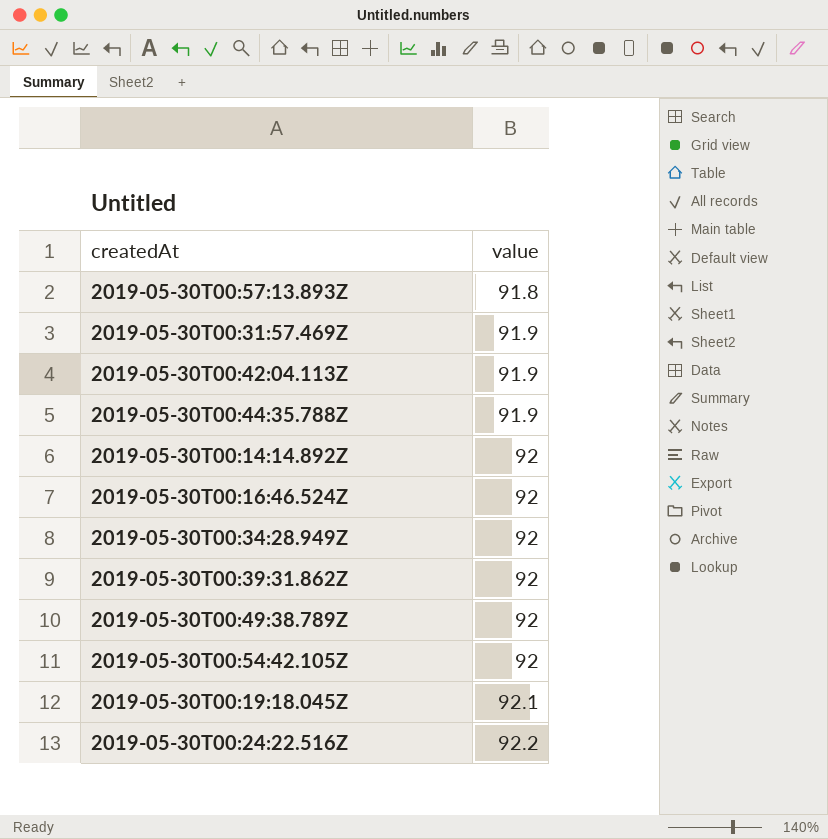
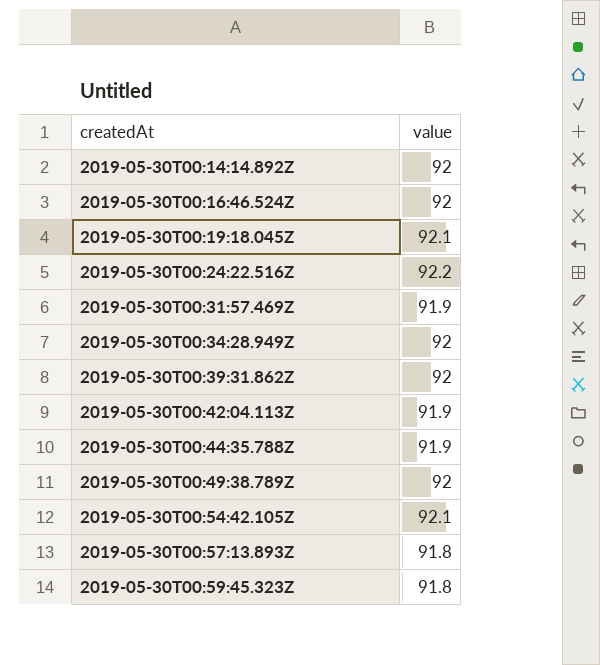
row order: value ascending -> createdAt ascending
2019-05-30T00:54:42.105Z | value: 92 -> 92.1
row 2019-05-30T00:59:45.323Z: none -> 91.8

